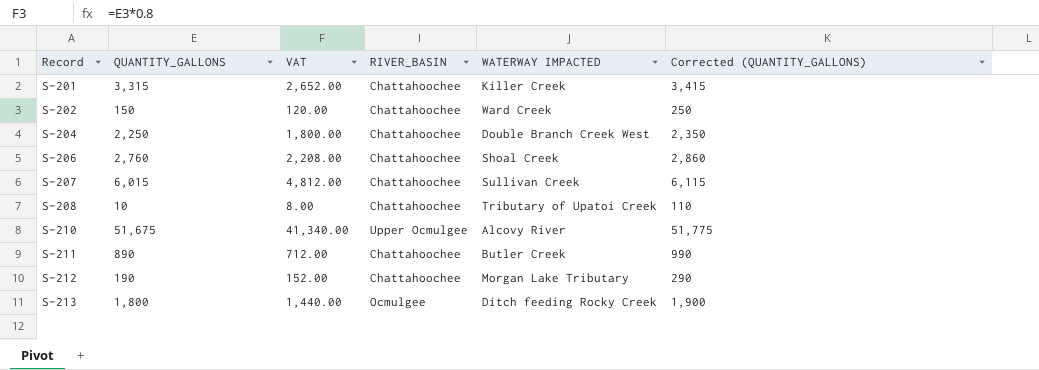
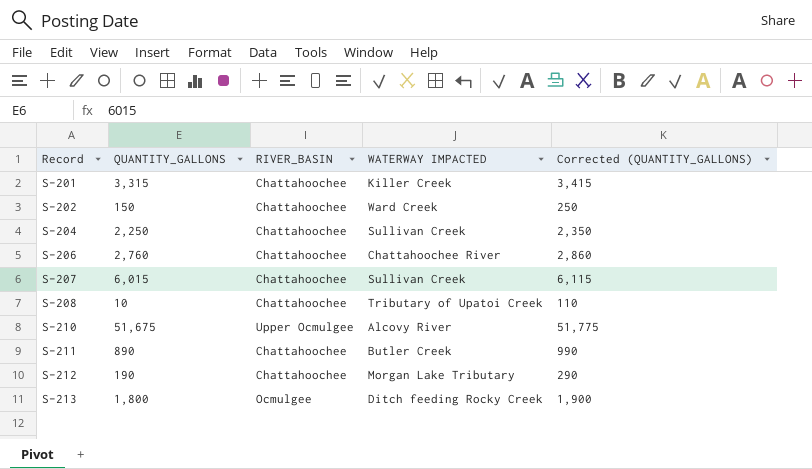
column VAT | formula: [QUANTITY_GALLONS] * 0.8 -> none
S-204 | WATERWAY IMPACTED: Double Branch Creek West -> Sullivan Creek
S-206 | WATERWAY IMPACTED: Shoal Creek -> Chattahoochee River

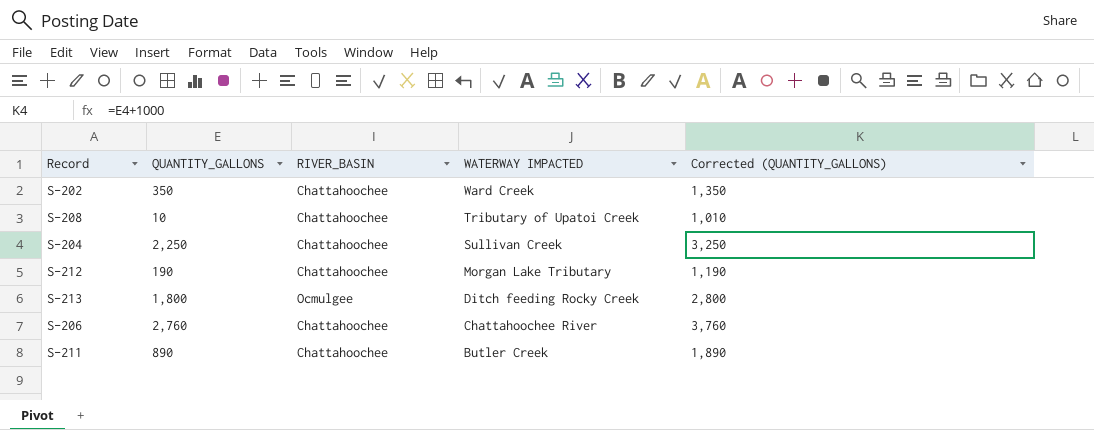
row order: Record ascending -> WATERWAY IMPACTED descending
column Corrected (QUANTITY_GALLONS) | formula: [QUANTITY_GALLONS] + 100 -> [QUANTITY_GALLONS] + 1000
row S-201: 3,315 | Chattahoochee | Killer Creek | 3,415 -> none
row S-207: 6,015 | Chattahoochee | Sullivan Creek | 6,115 -> none
row S-210: 51,675 | Upper Ocmulgee | Alcovy River | 51,775 -> none
S-202 | QUANTITY_GALLONS: 150 -> 350

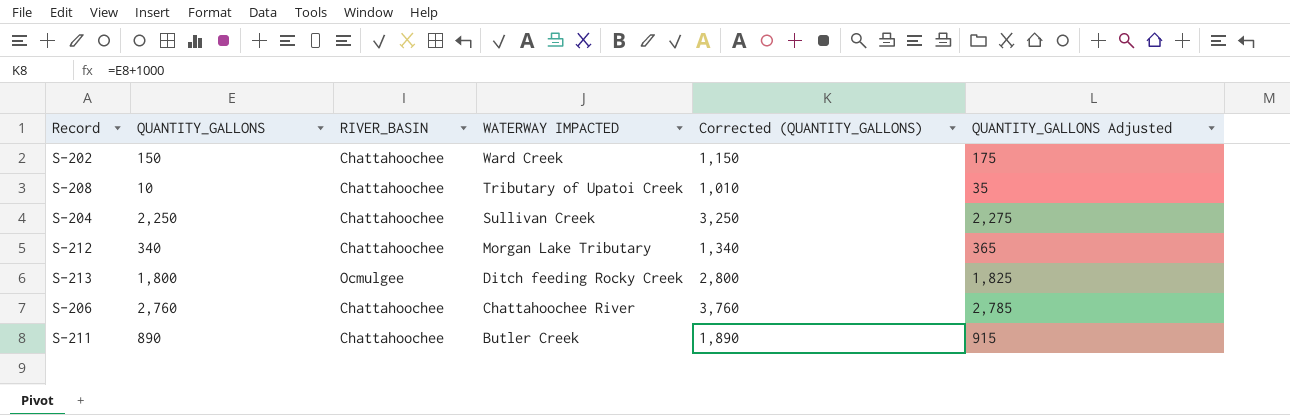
column QUANTITY_GALLONS Adjusted | formula: none -> [QUANTITY_GALLONS] + 25
S-202 | QUANTITY_GALLONS: 350 -> 150
S-202 | Corrected (QUANTITY_GALLONS): 1,350 -> 1,150
S-212 | QUANTITY_GALLONS: 190 -> 340
S-212 | Corrected (QUANTITY_GALLONS): 1,190 -> 1,340

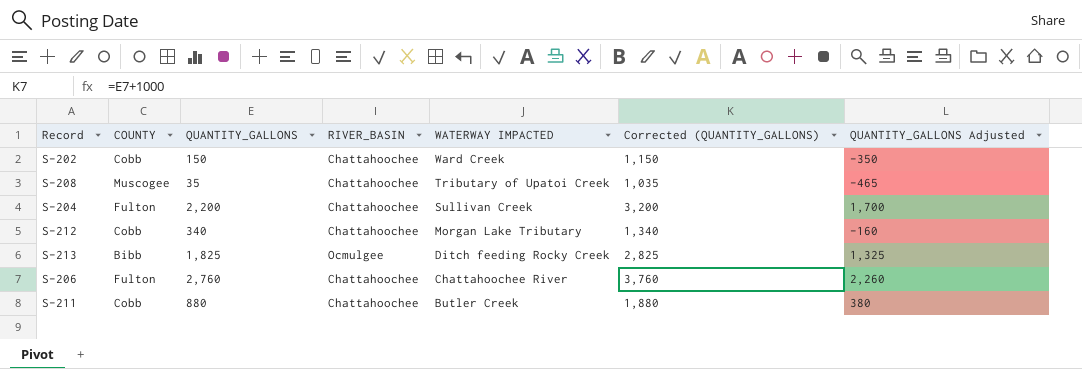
column COUNTY | position: none -> 2
column QUANTITY_GALLONS Adjusted | formula: [QUANTITY_GALLONS] + 25 -> [QUANTITY_GALLONS] - 500
S-208 | QUANTITY_GALLONS: 10 -> 35
S-208 | Corrected (QUANTITY_GALLONS): 1,010 -> 1,035
S-204 | QUANTITY_GALLONS: 2,250 -> 2,200
S-204 | Corrected (QUANTITY_GALLONS): 3,250 -> 3,200
S-213 | QUANTITY_GALLONS: 1,800 -> 1,825
S-213 | Corrected (QUANTITY_GALLONS): 2,800 -> 2,825
S-211 | QUANTITY_GALLONS: 890 -> 880
S-211 | Corrected (QUANTITY_GALLONS): 1,890 -> 1,880

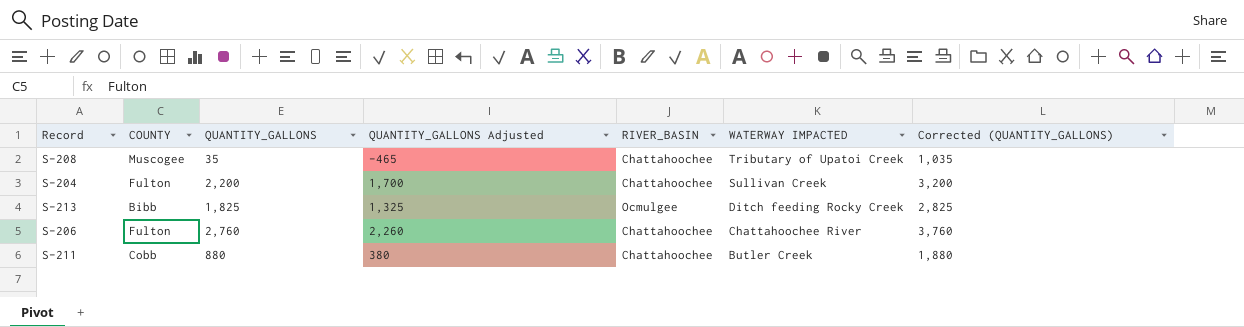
column QUANTITY_GALLONS Adjusted | position: 7 -> 4
row S-202: Cobb | 150 | Chattahoochee | Ward Creek | 1,150 | -350 -> none
row S-212: Cobb | 340 | Chattahoochee | Morgan Lake Tributary | 1,340 | -160 -> none

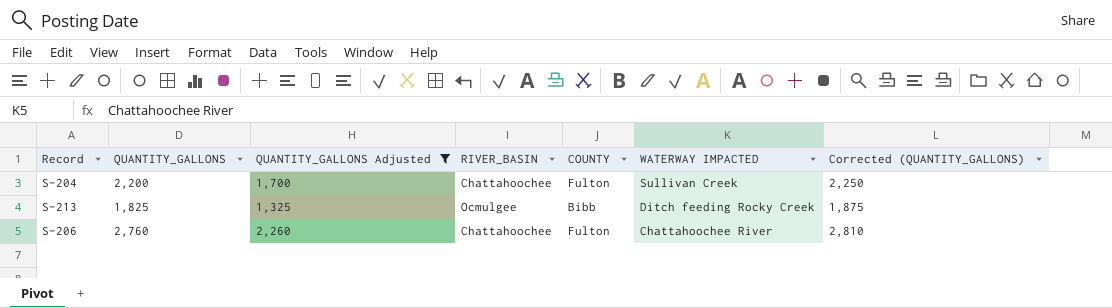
filter: none -> QUANTITY_GALLONS Adjusted >= 1,325
column COUNTY | position: 2 -> 5
column Corrected (QUANTITY_GALLONS) | formula: [QUANTITY_GALLONS] + 1000 -> [QUANTITY_GALLONS] + 50

